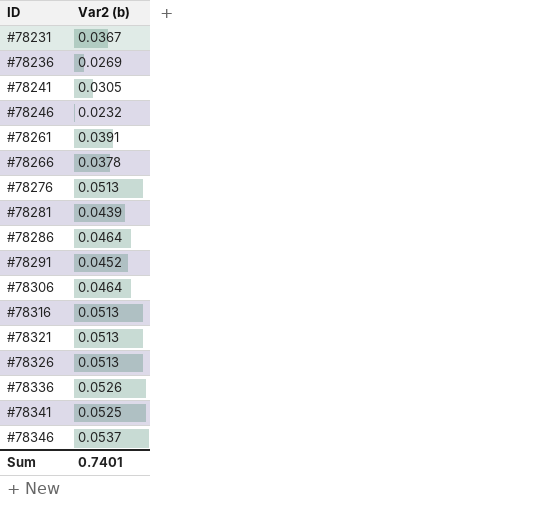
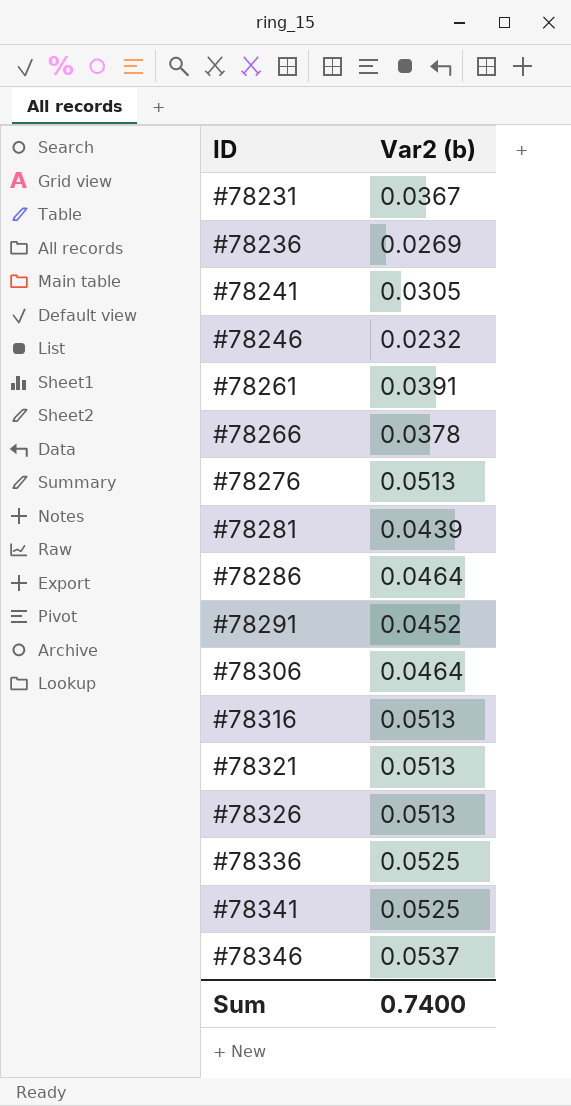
#78336 | Var2 (b): 0.0526 -> 0.0525
Sum | Var2 (b): 0.7401 -> 0.7400

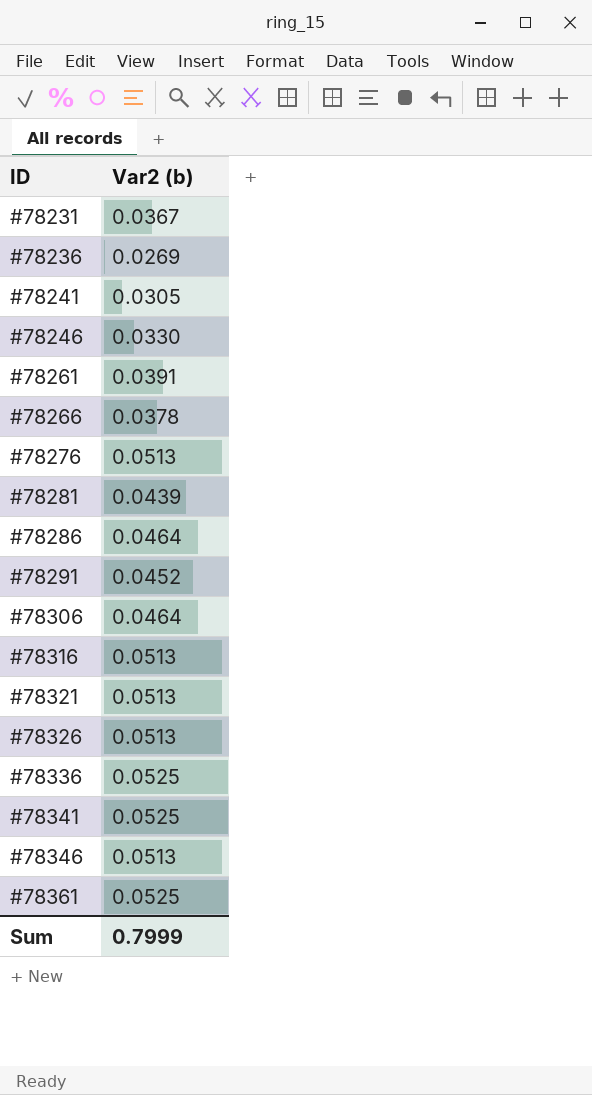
#78246 | Var2 (b): 0.0232 -> 0.0330
#78346 | Var2 (b): 0.0537 -> 0.0513
row #78361: none -> 0.0525
Sum | Var2 (b): 0.7400 -> 0.7999

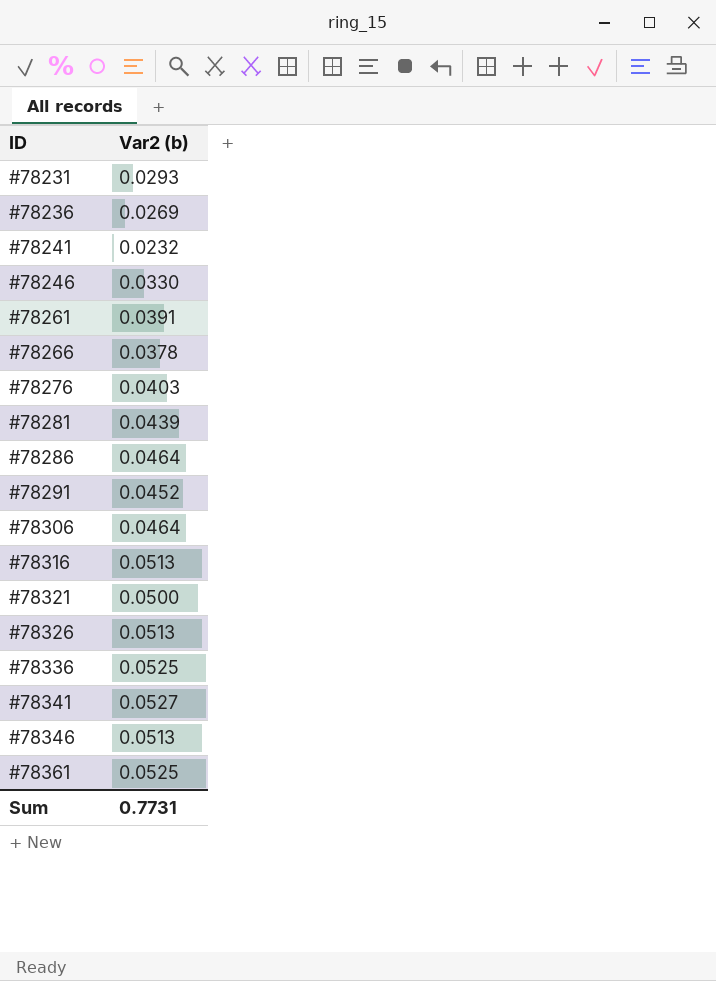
#78231 | Var2 (b): 0.0367 -> 0.0293
#78241 | Var2 (b): 0.0305 -> 0.0232
#78276 | Var2 (b): 0.0513 -> 0.0403
#78321 | Var2 (b): 0.0513 -> 0.0500
#78341 | Var2 (b): 0.0525 -> 0.0527
Sum | Var2 (b): 0.7999 -> 0.7731

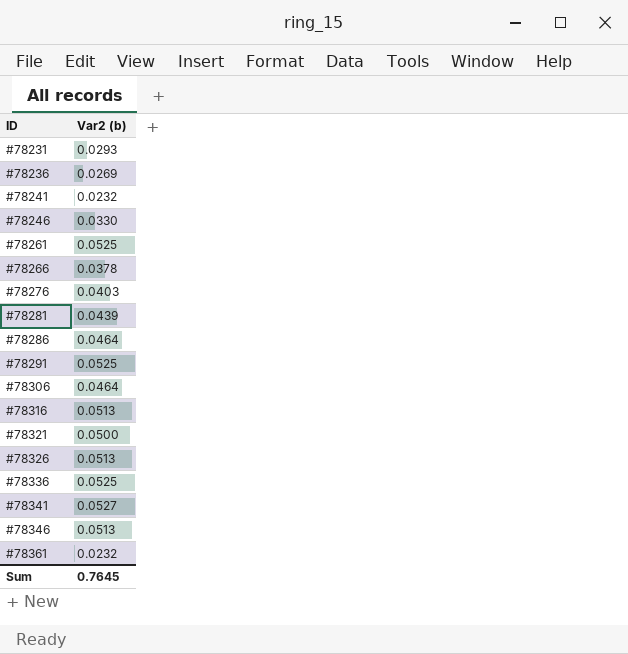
#78261 | Var2 (b): 0.0391 -> 0.0525
#78291 | Var2 (b): 0.0452 -> 0.0525
#78361 | Var2 (b): 0.0525 -> 0.0232
Sum | Var2 (b): 0.7731 -> 0.7645

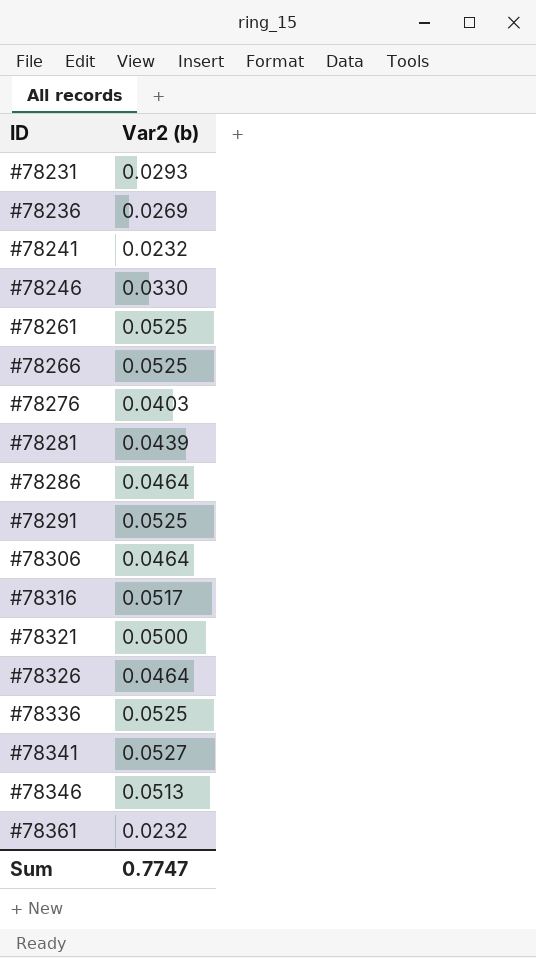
#78266 | Var2 (b): 0.0378 -> 0.0525
#78316 | Var2 (b): 0.0513 -> 0.0517
#78326 | Var2 (b): 0.0513 -> 0.0464
Sum | Var2 (b): 0.7645 -> 0.7747

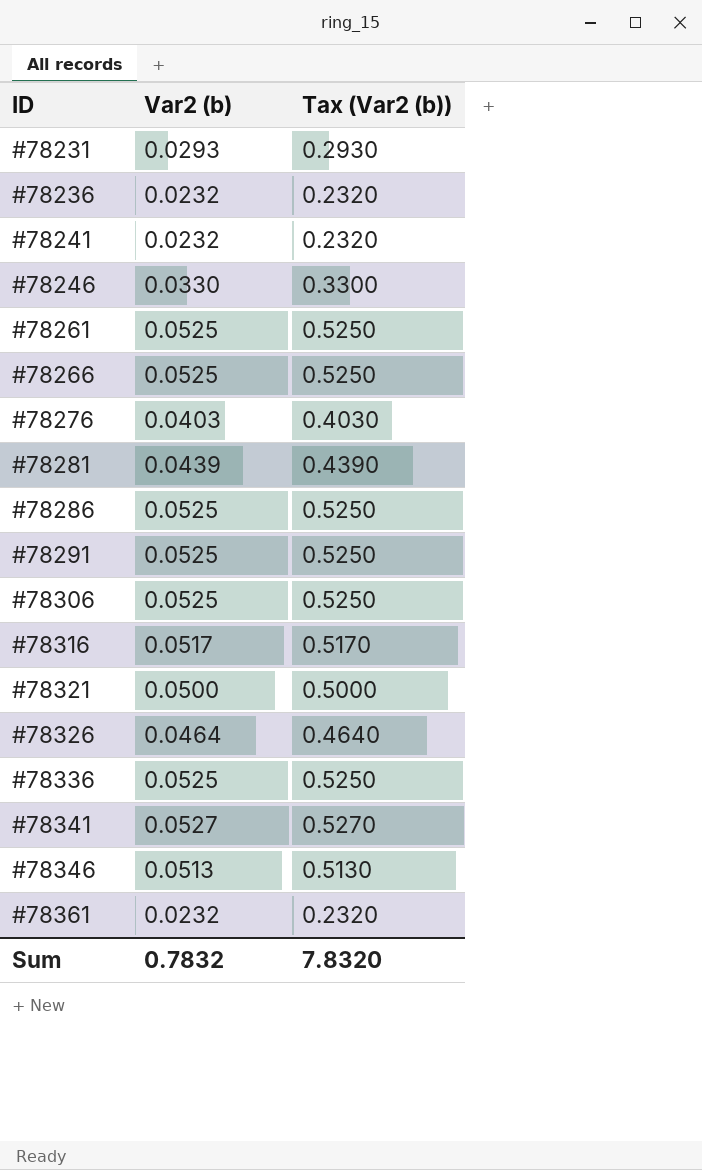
column Tax (Var2 (b)) | formula: none -> [Var2 (b)] * 10
#78236 | Var2 (b): 0.0269 -> 0.0232
#78286 | Var2 (b): 0.0464 -> 0.0525
#78306 | Var2 (b): 0.0464 -> 0.0525
Sum | Var2 (b): 0.7747 -> 0.7832

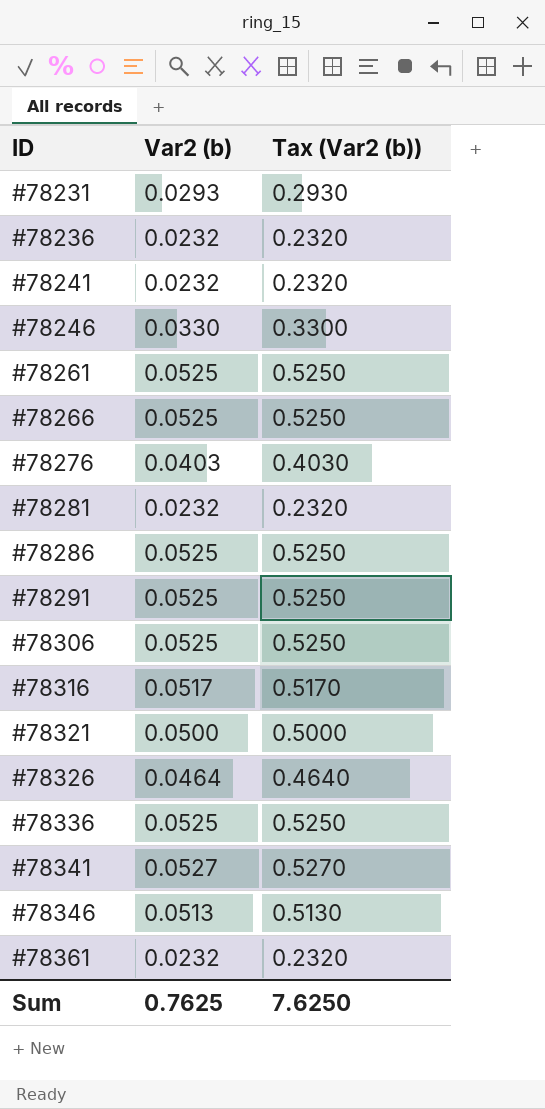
#78281 | Var2 (b): 0.0439 -> 0.0232
#78281 | Tax (Var2 (b)): 0.4390 -> 0.2320
Sum | Var2 (b): 0.7832 -> 0.7625
Sum | Tax (Var2 (b)): 7.8320 -> 7.6250

